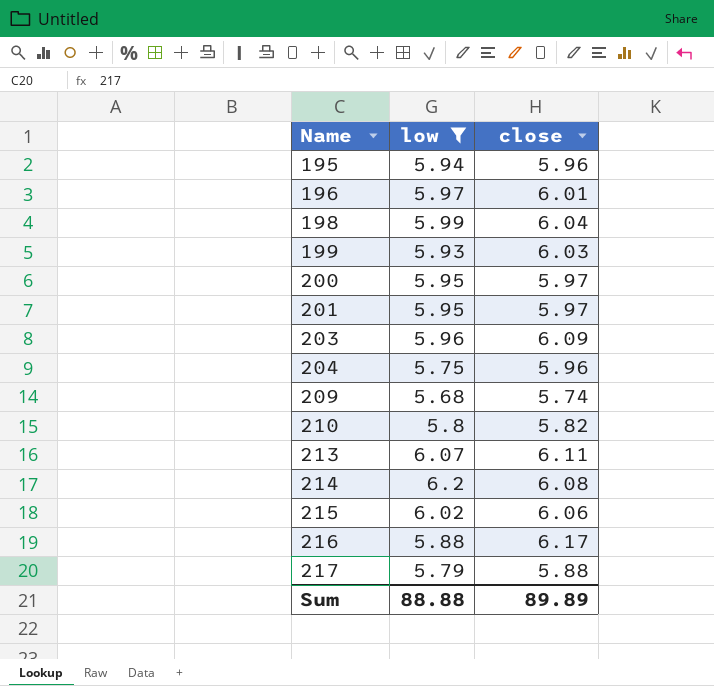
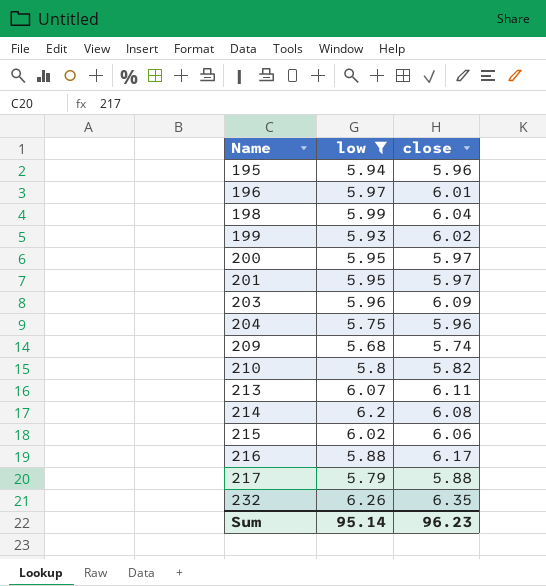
199 | close: 6.03 -> 6.02
row 232: none -> 6.26 | 6.35
Sum | low: 88.88 -> 95.14
Sum | close: 89.89 -> 96.23

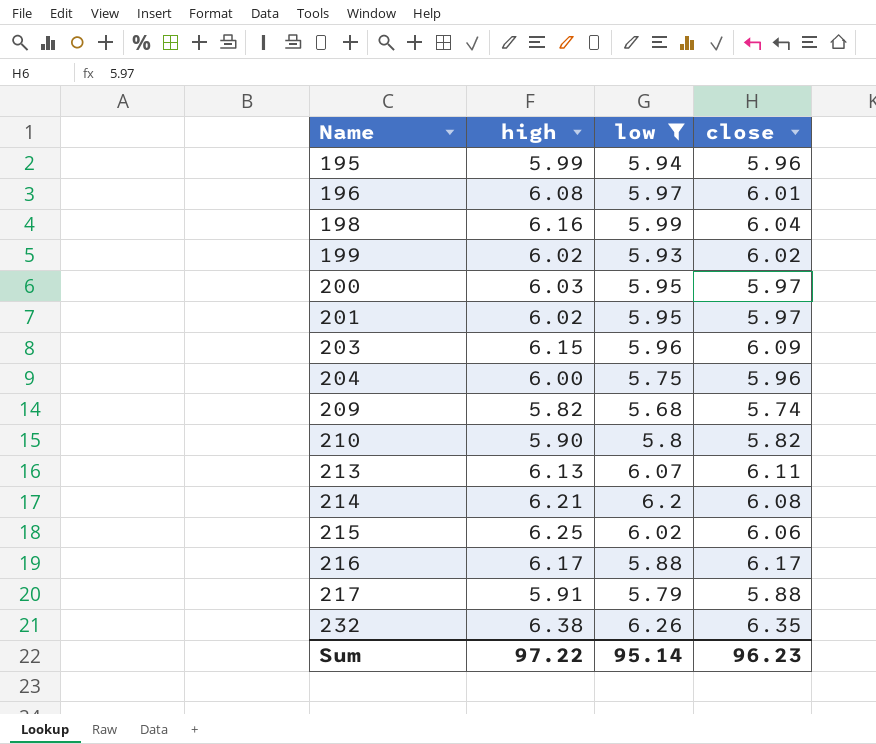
column high | position: none -> 2

